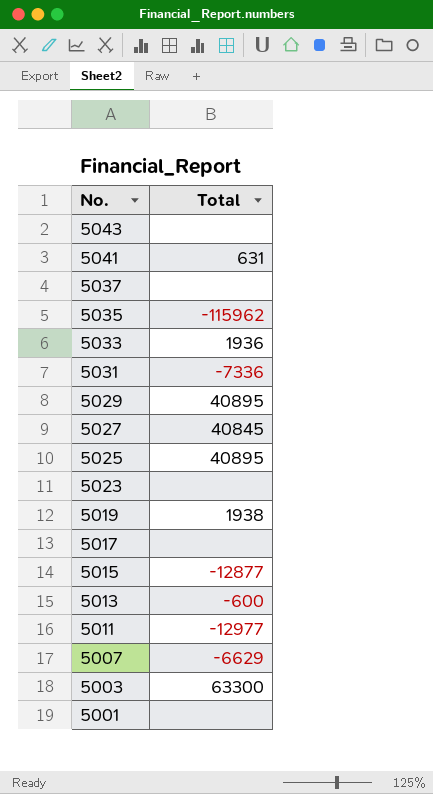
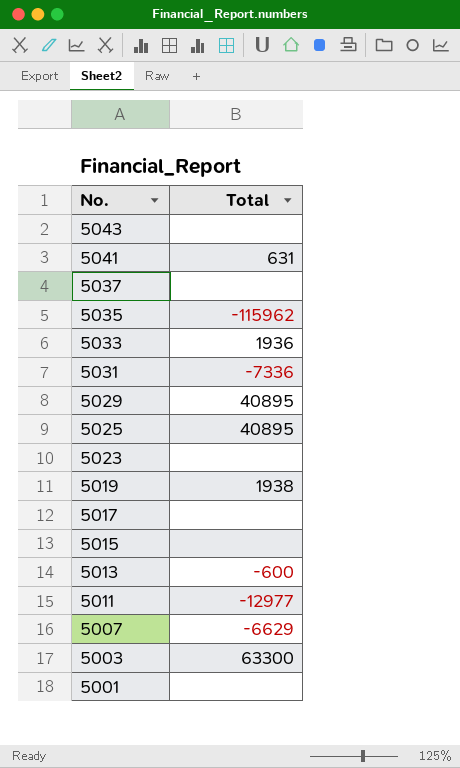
row 5027: 40845 -> none
5015 | Total: -12877 -> none

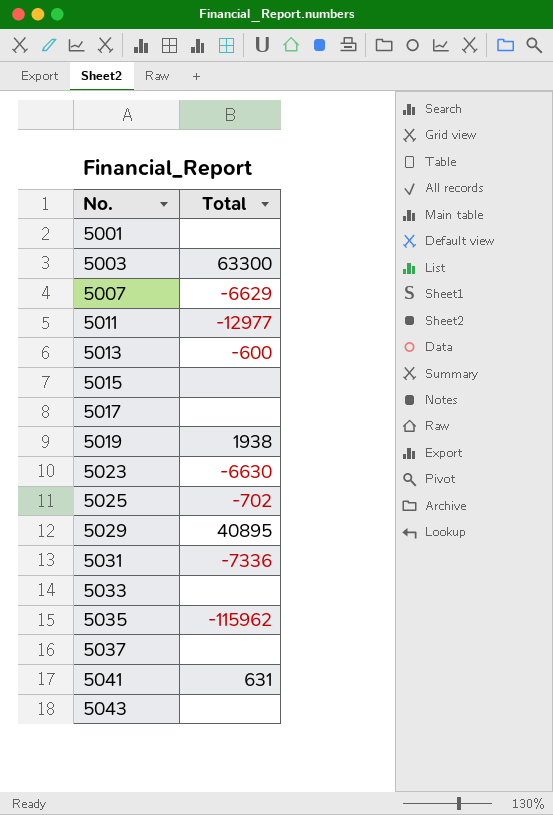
row order: No. descending -> No. ascending
5023 | Total: none -> -6630
5025 | Total: 40895 -> -702
5033 | Total: 1936 -> none

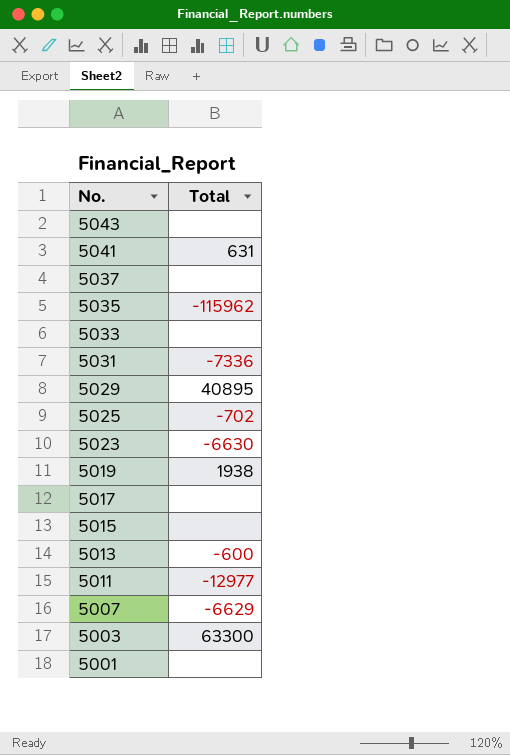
row order: No. ascending -> No. descending

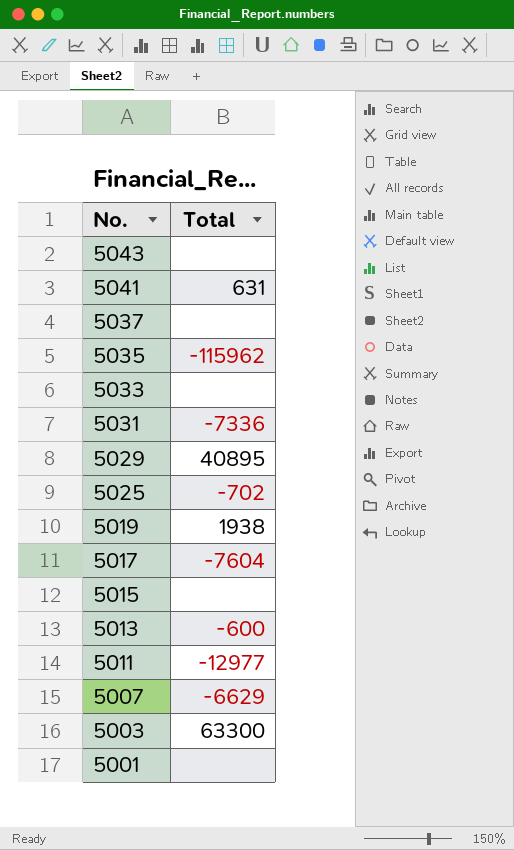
row 5023: -6630 -> none
5017 | Total: none -> -7604

